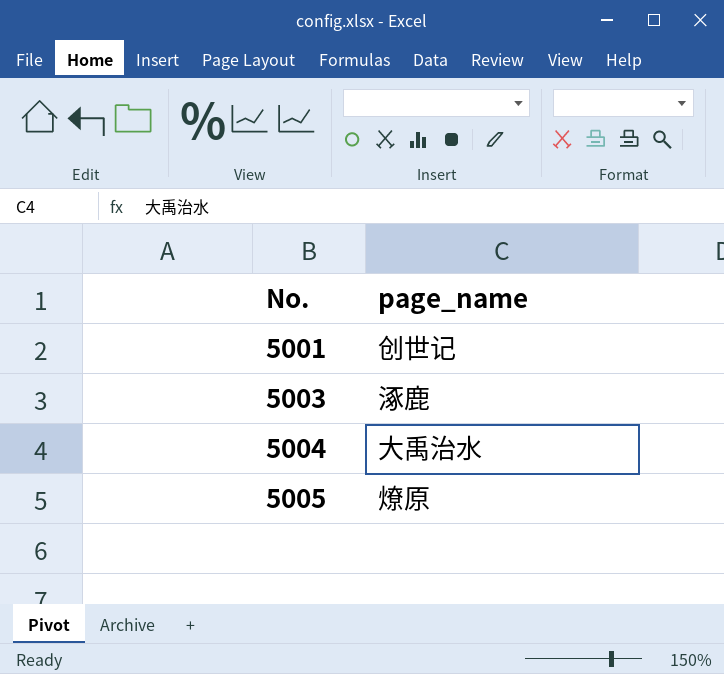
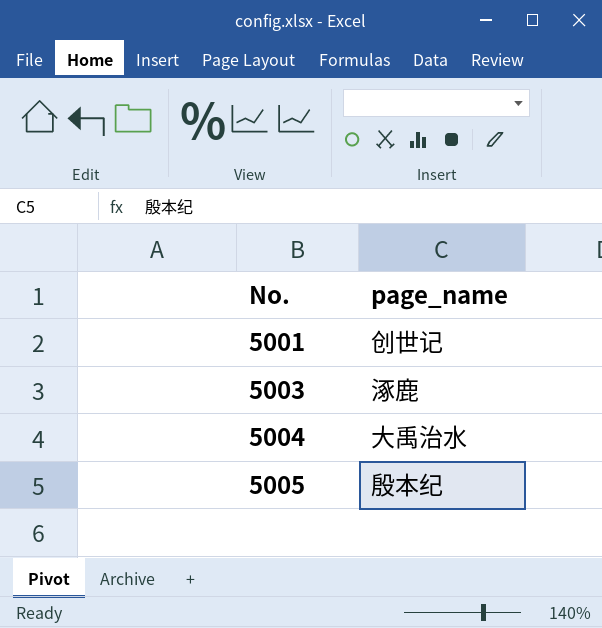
5005 | page_name: 燎原 -> 殷本纪

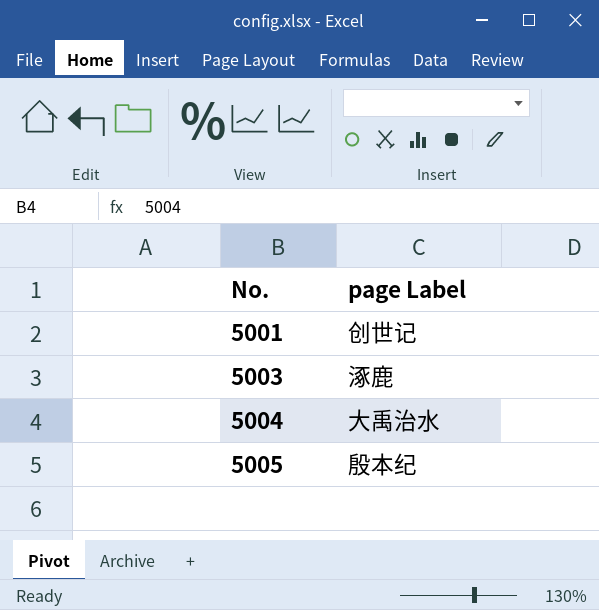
column name: page_name -> page Label

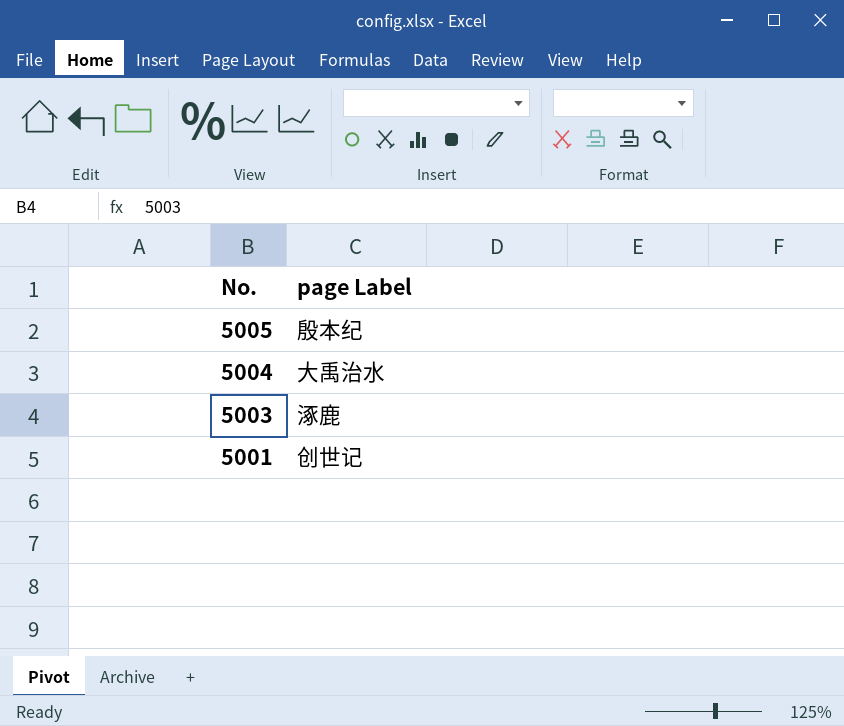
row order: No. ascending -> No. descending

